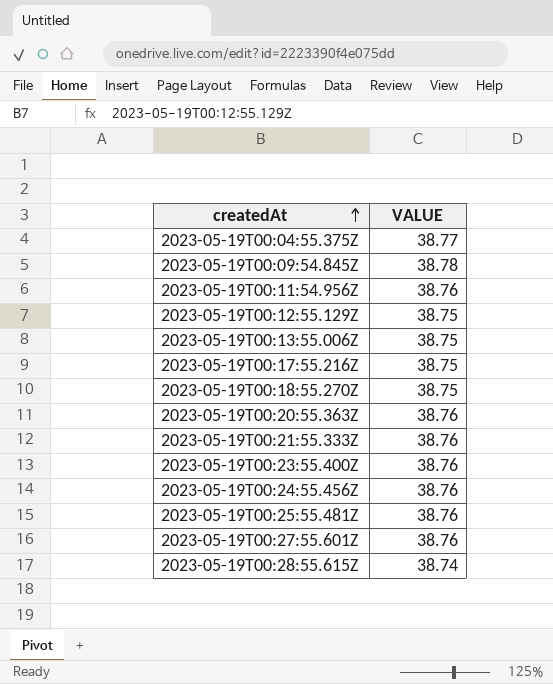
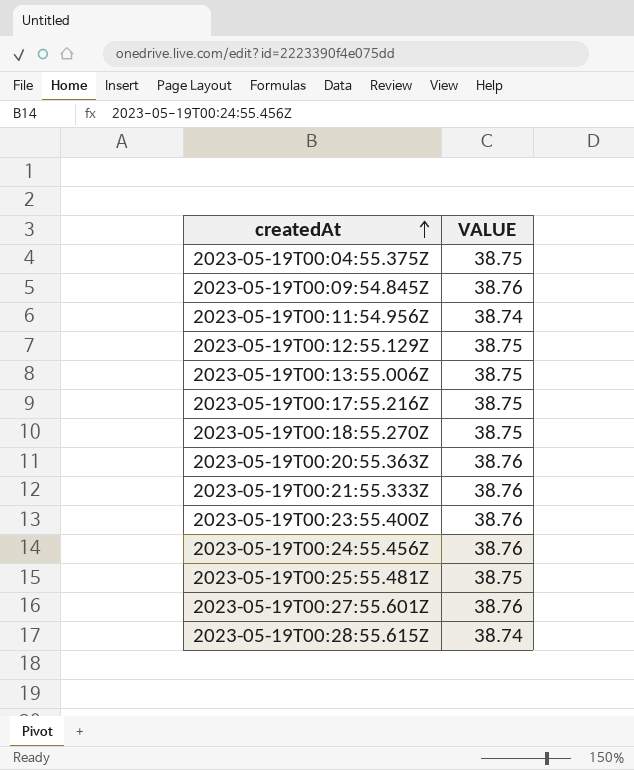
2023-05-19T00:04:55.375Z | VALUE: 38.77 -> 38.75
2023-05-19T00:09:54.845Z | VALUE: 38.78 -> 38.76
2023-05-19T00:11:54.956Z | VALUE: 38.76 -> 38.74
2023-05-19T00:25:55.481Z | VALUE: 38.76 -> 38.75

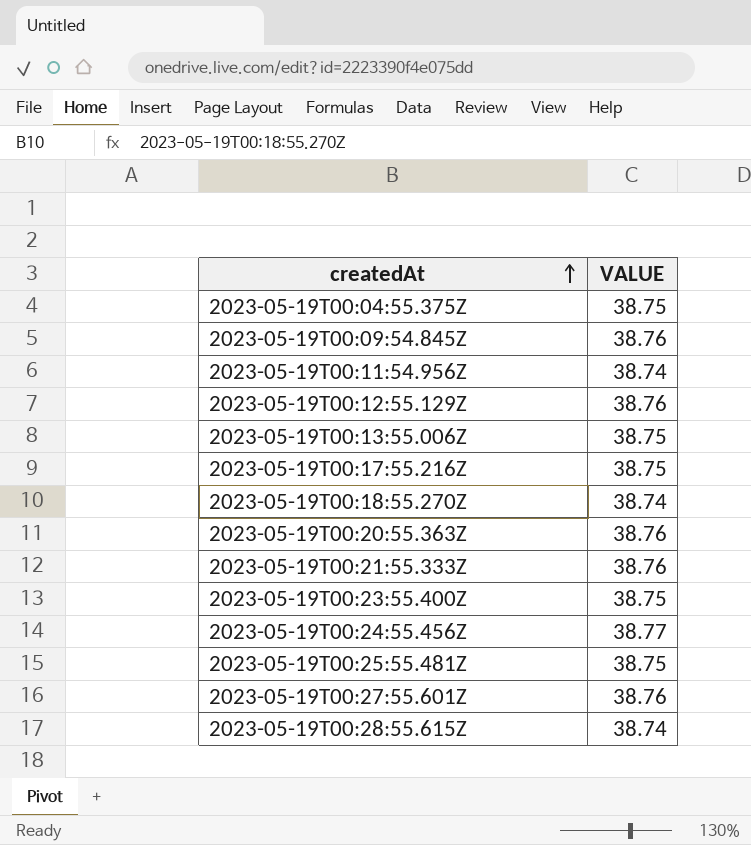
2023-05-19T00:12:55.129Z | VALUE: 38.75 -> 38.76
2023-05-19T00:18:55.270Z | VALUE: 38.75 -> 38.74
2023-05-19T00:23:55.400Z | VALUE: 38.76 -> 38.75
2023-05-19T00:24:55.456Z | VALUE: 38.76 -> 38.77

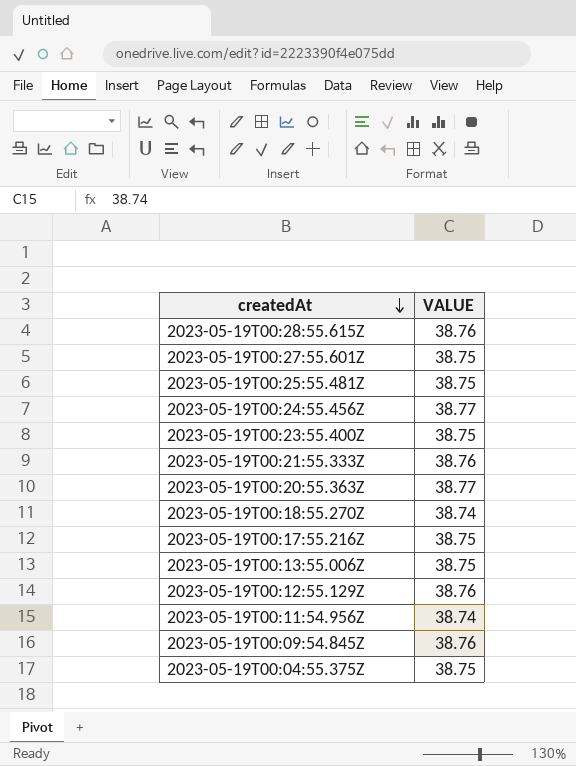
row order: createdAt ascending -> createdAt descending
2023-05-19T00:28:55.615Z | VALUE: 38.74 -> 38.76
2023-05-19T00:27:55.601Z | VALUE: 38.76 -> 38.75
2023-05-19T00:20:55.363Z | VALUE: 38.76 -> 38.77

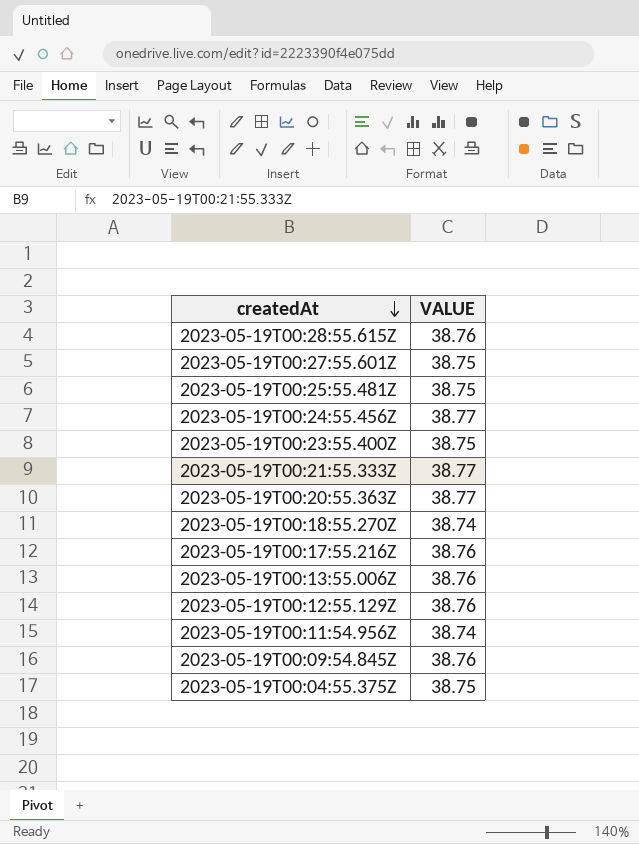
2023-05-19T00:21:55.333Z | VALUE: 38.76 -> 38.77
2023-05-19T00:17:55.216Z | VALUE: 38.75 -> 38.76
2023-05-19T00:13:55.006Z | VALUE: 38.75 -> 38.76

